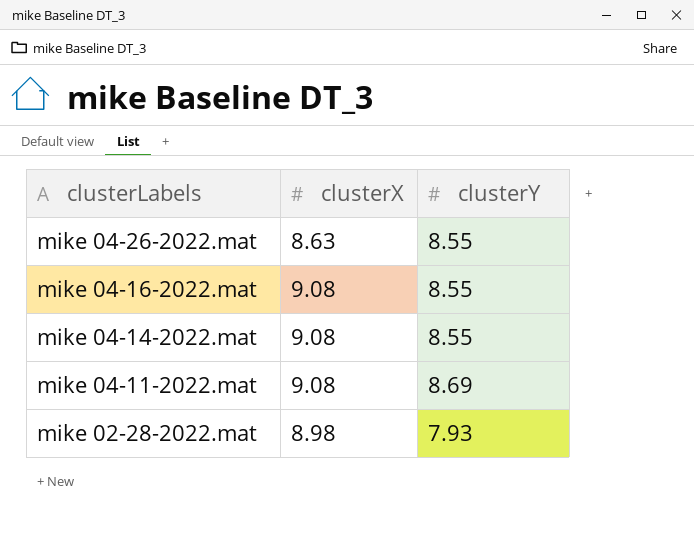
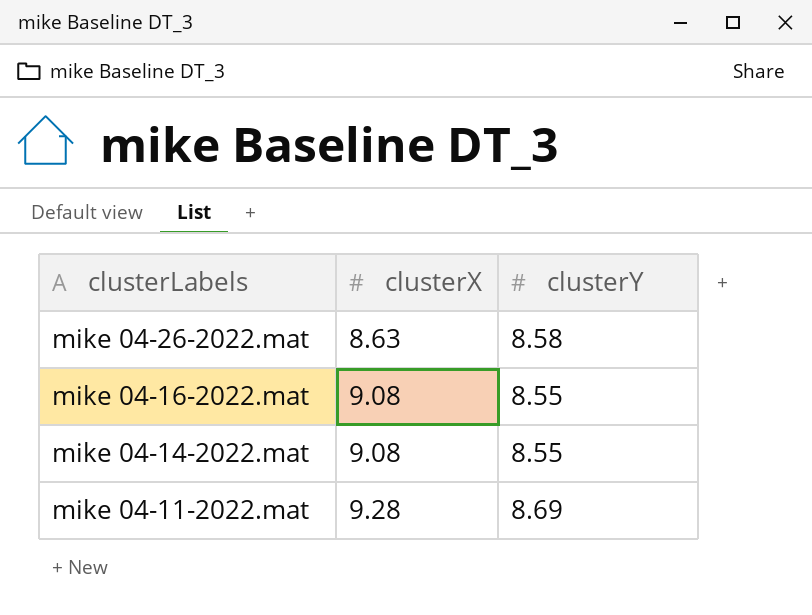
row mike 02-28-2022.mat: 8.98 | 7.93 -> none
mike 04-26-2022.mat | clusterY: 8.55 -> 8.58
mike 04-11-2022.mat | clusterX: 9.08 -> 9.28

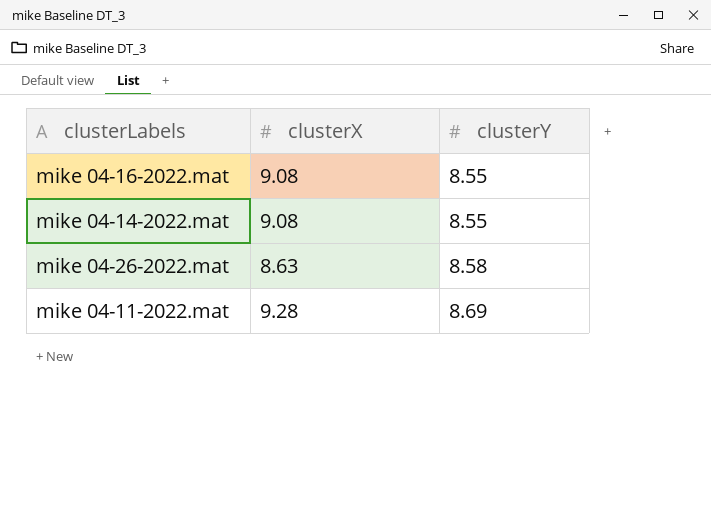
row order: clusterLabels descending -> clusterY ascending

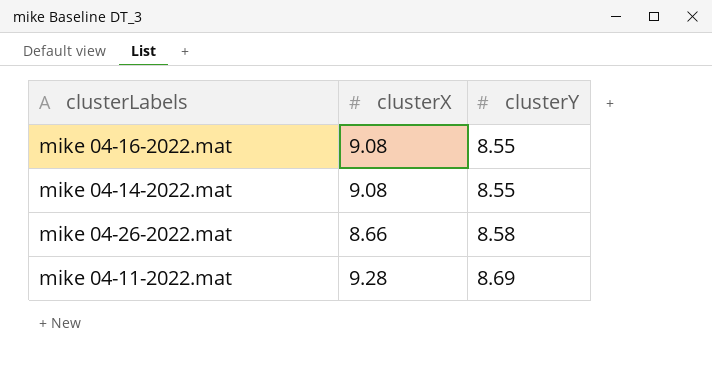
mike 04-26-2022.mat | clusterX: 8.63 -> 8.66

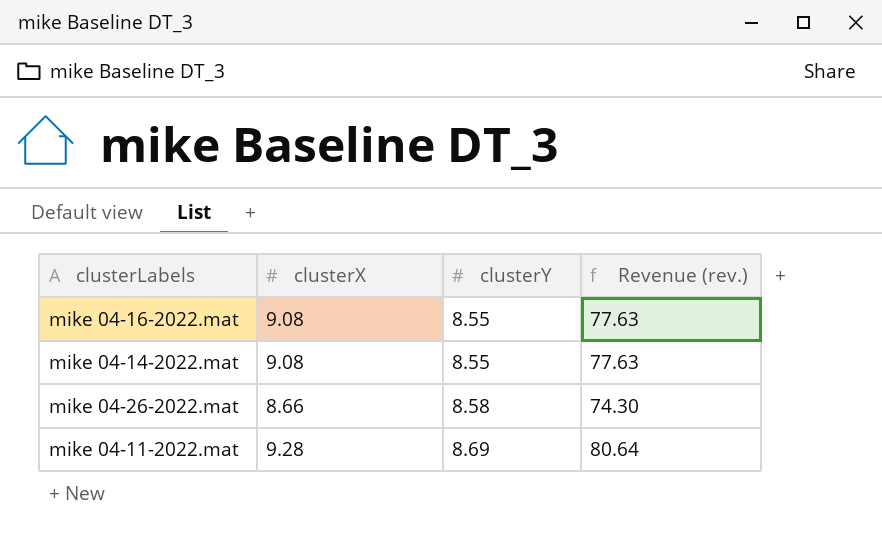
column Revenue (rev.) | formula: none -> [clusterX] * [clusterY]

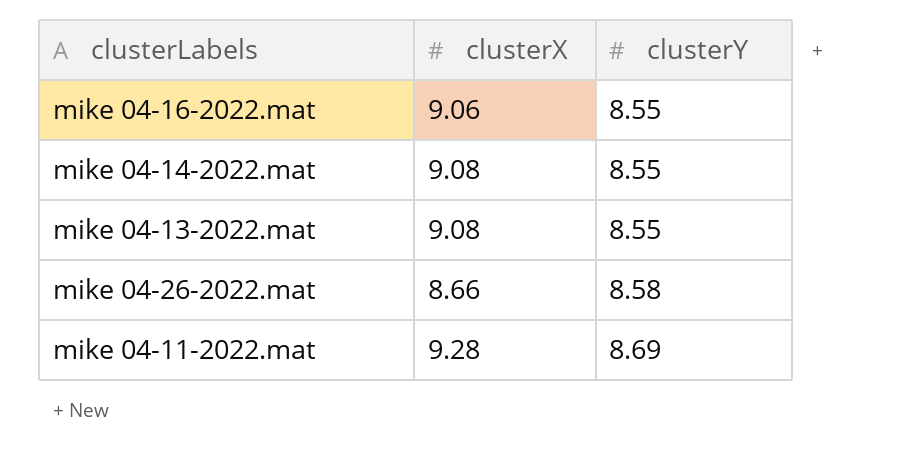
column Revenue (rev.) | formula: [clusterX] * [clusterY] -> none
mike 04-16-2022.mat | clusterX: 9.08 -> 9.06
row mike 04-13-2022.mat: none -> 9.08 | 8.55

